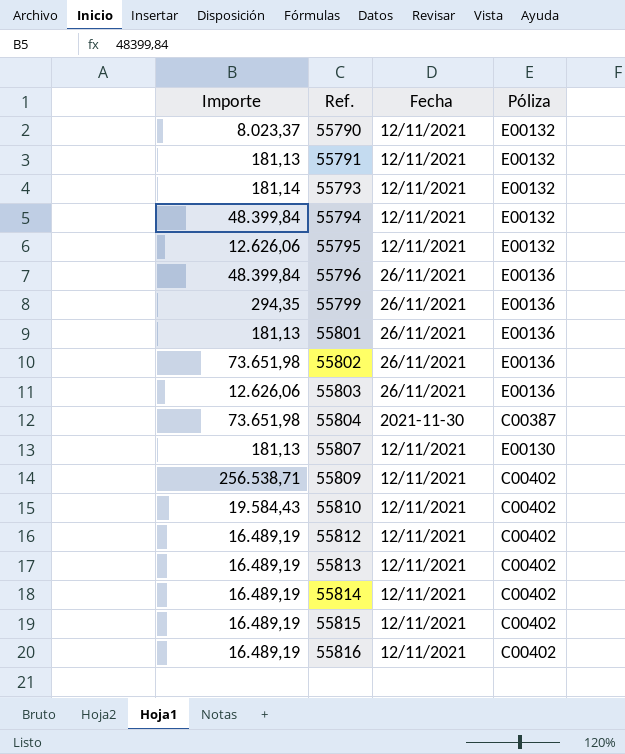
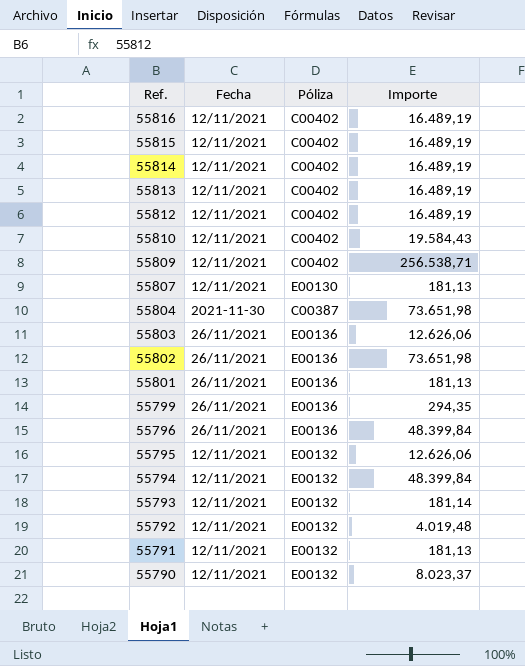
row order: Ref. ascending -> Ref. descending
column Importe | position: 1 -> 4
row 55792: none -> 12/11/2021 | E00132 | 4.019,48

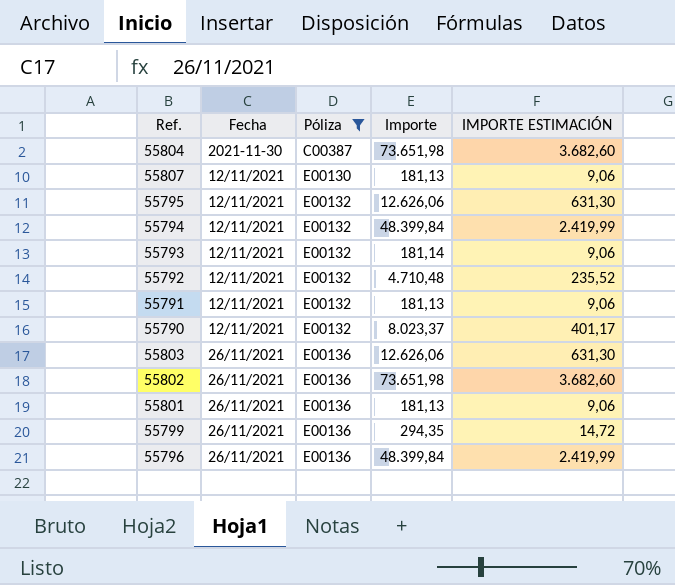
filter: none -> Póliza != C00402
row order: Ref. descending -> Póliza ascending
column IMPORTE ESTIMACIÓN | formula: none -> [Importe] * 0,05
55792 | Importe: 4.019,48 -> 4.710,48

